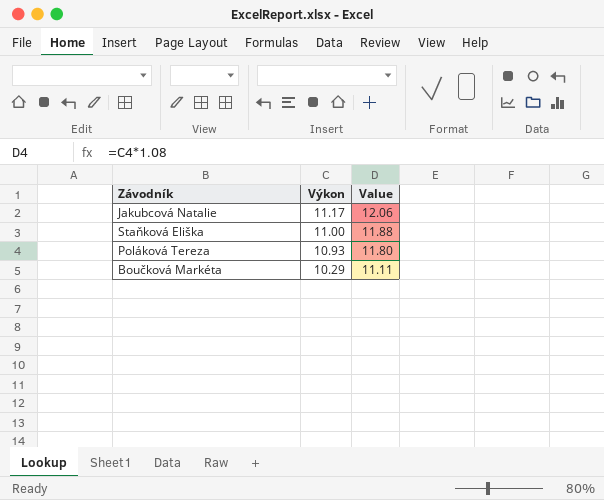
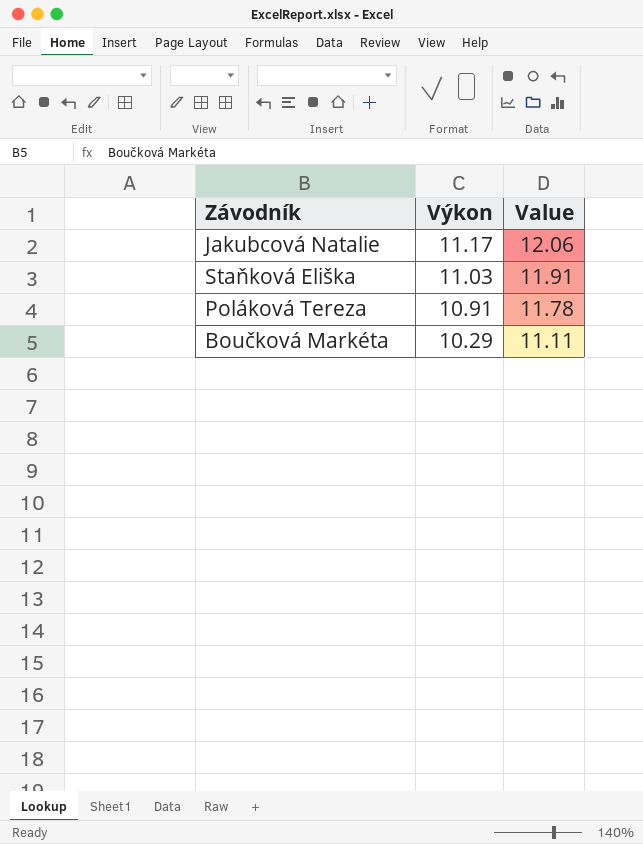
Staňková Eliška | Výkon: 11.00 -> 11.03
Staňková Eliška | Value: 11.88 -> 11.91
Poláková Tereza | Výkon: 10.93 -> 10.91
Poláková Tereza | Value: 11.80 -> 11.78

